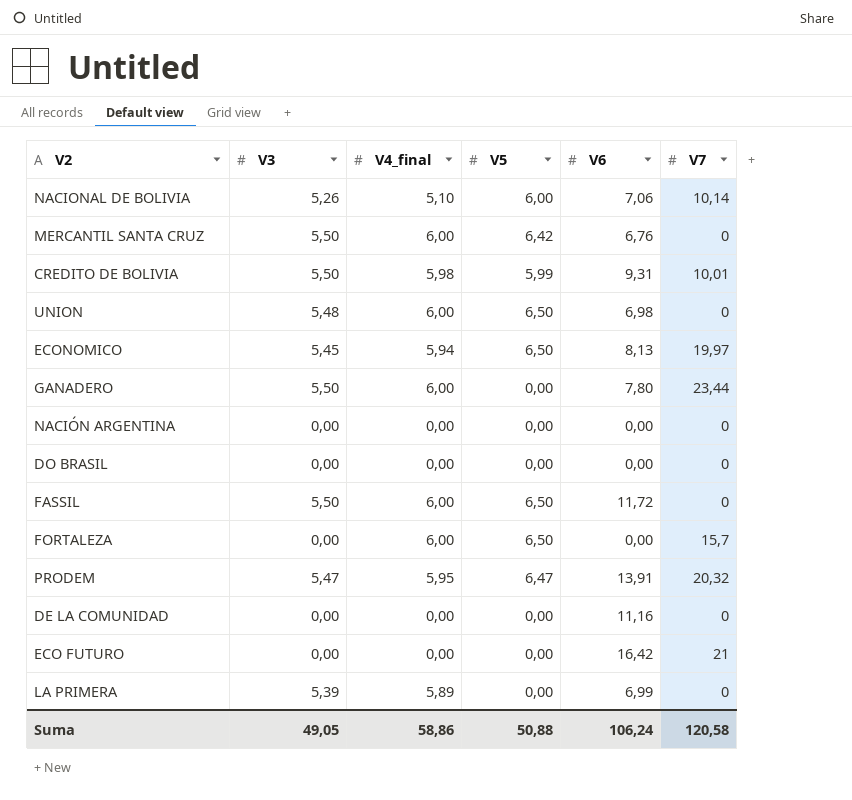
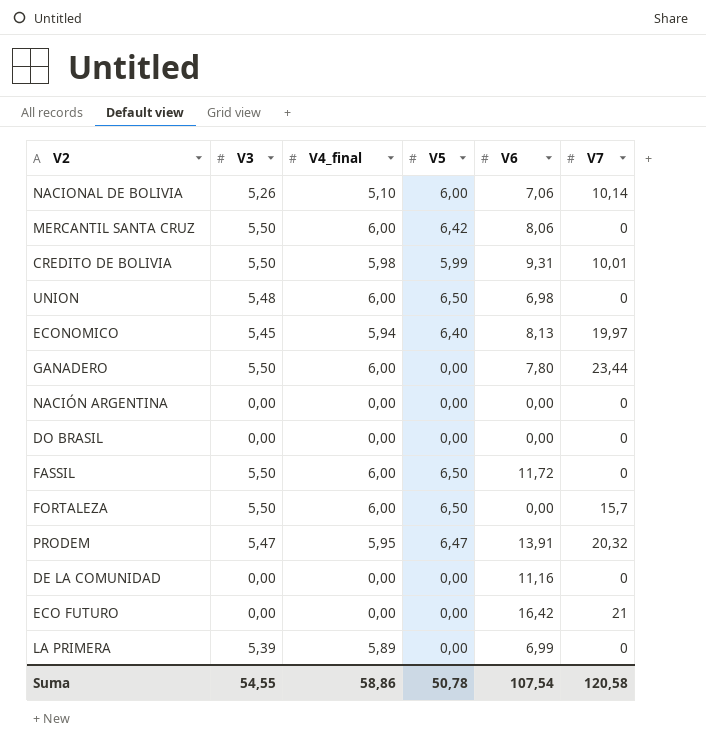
MERCANTIL SANTA CRUZ | V6: 6,76 -> 8,06
ECONOMICO | V5: 6,50 -> 6,40
FORTALEZA | V3: 0,00 -> 5,50
Suma | V3: 49,05 -> 54,55
Suma | V5: 50,88 -> 50,78
Suma | V6: 106,24 -> 107,54

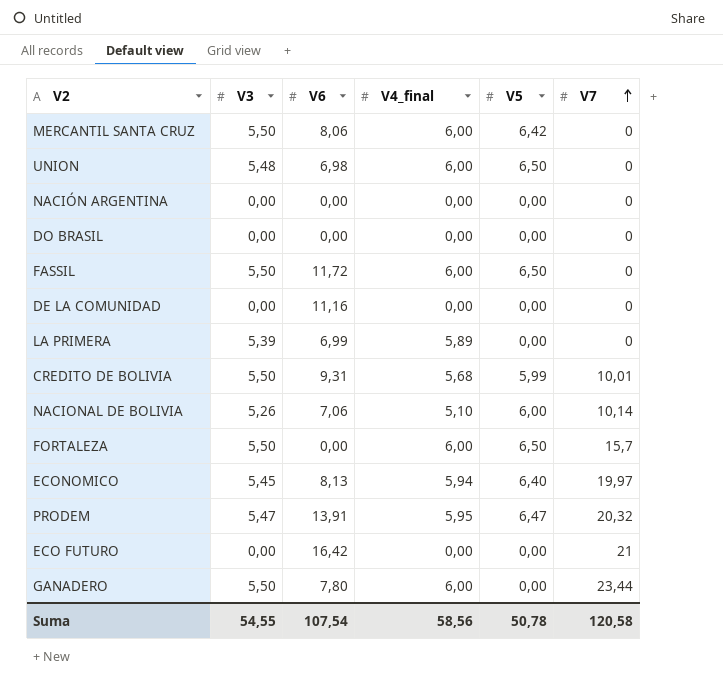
row order: none -> V7 ascending
column V6 | position: 5 -> 3
CREDITO DE BOLIVIA | V4_final: 5,98 -> 5,68
Suma | V4_final: 58,86 -> 58,56

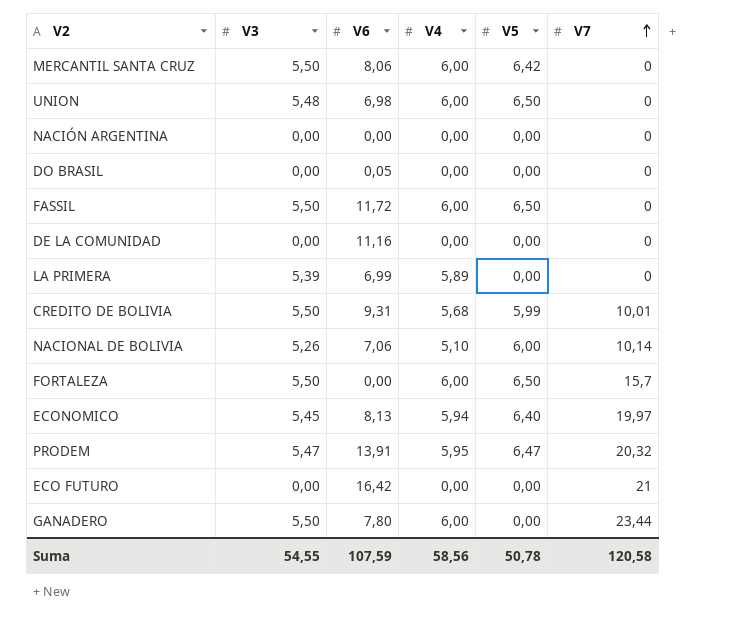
column name: V4_final -> V4
DO BRASIL | V6: 0,00 -> 0,05
Suma | V6: 107,54 -> 107,59

